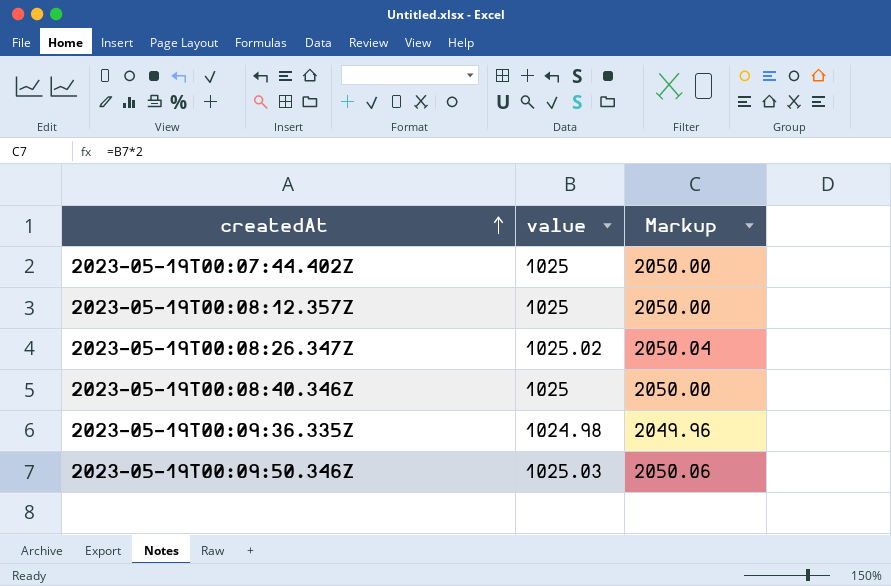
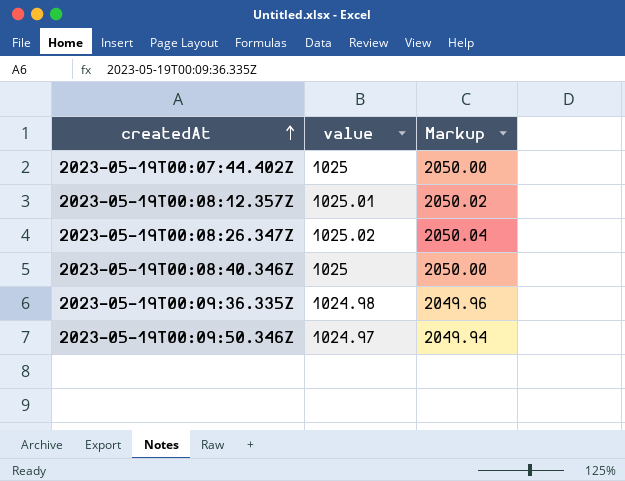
2023-05-19T00:08:12.357Z | value: 1025 -> 1025.01
2023-05-19T00:08:12.357Z | Markup: 2050.00 -> 2050.02
2023-05-19T00:09:50.346Z | value: 1025.03 -> 1024.97
2023-05-19T00:09:50.346Z | Markup: 2050.06 -> 2049.94

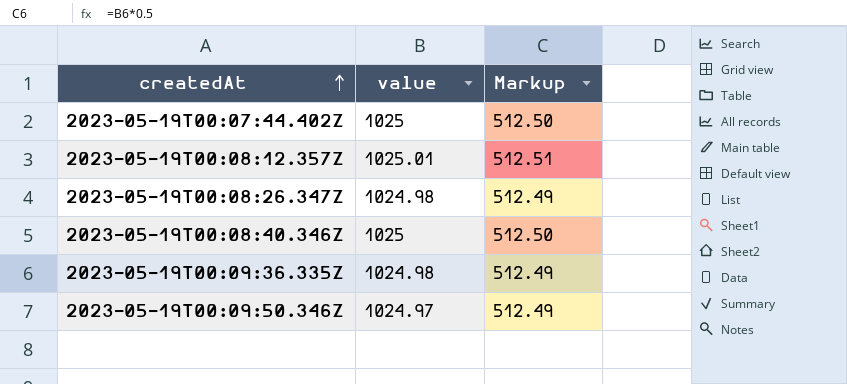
column Markup | formula: [value] * 2 -> [value] * 0.5
2023-05-19T00:08:26.347Z | value: 1025.02 -> 1024.98

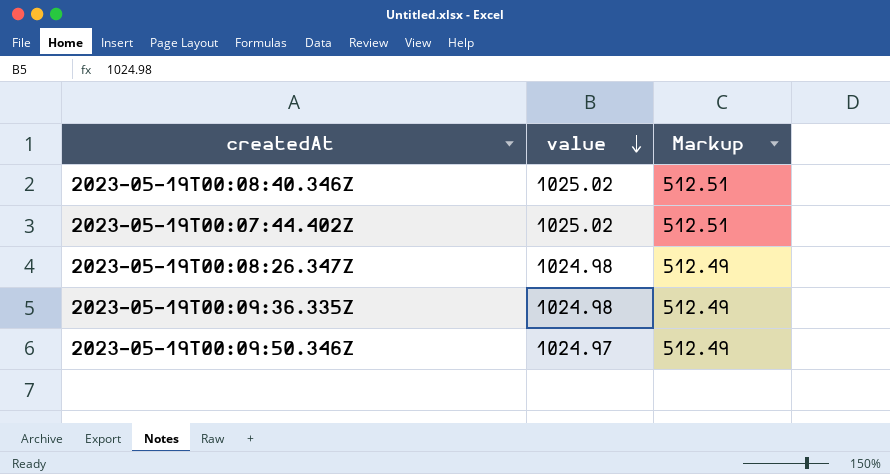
row order: createdAt ascending -> value descending
row 2023-05-19T00:08:12.357Z: 1025.01 | 512.51 -> none
2023-05-19T00:08:40.346Z | value: 1025 -> 1025.02
2023-05-19T00:08:40.346Z | Markup: 512.50 -> 512.51
2023-05-19T00:07:44.402Z | value: 1025 -> 1025.02
2023-05-19T00:07:44.402Z | Markup: 512.50 -> 512.51

